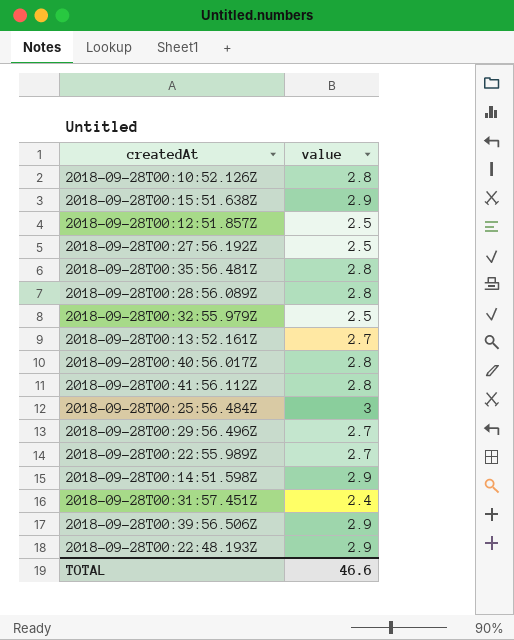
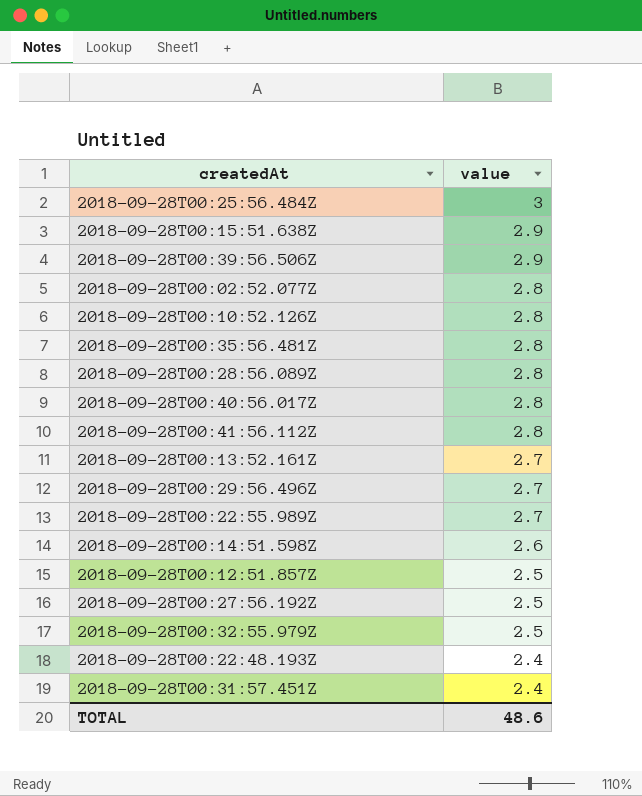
row order: none -> value descending
row 2018-09-28T00:02:52.077Z: none -> 2.8
2018-09-28T00:14:51.598Z | value: 2.9 -> 2.6
2018-09-28T00:22:48.193Z | value: 2.9 -> 2.4
TOTAL | value: 46.6 -> 48.6

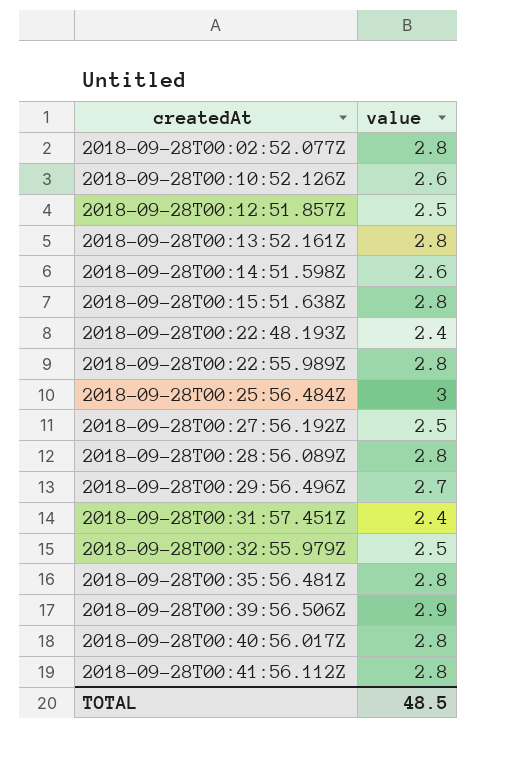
row order: value descending -> createdAt ascending
2018-09-28T00:10:52.126Z | value: 2.8 -> 2.6
2018-09-28T00:13:52.161Z | value: 2.7 -> 2.8
2018-09-28T00:15:51.638Z | value: 2.9 -> 2.8
2018-09-28T00:22:55.989Z | value: 2.7 -> 2.8
TOTAL | value: 48.6 -> 48.5

